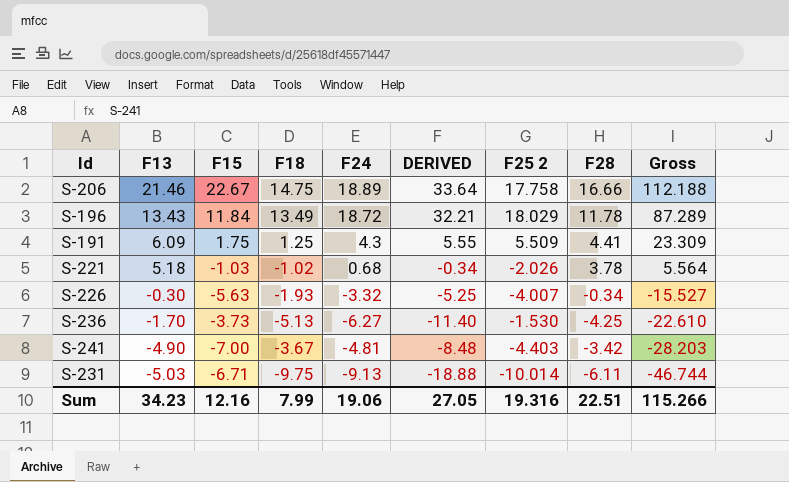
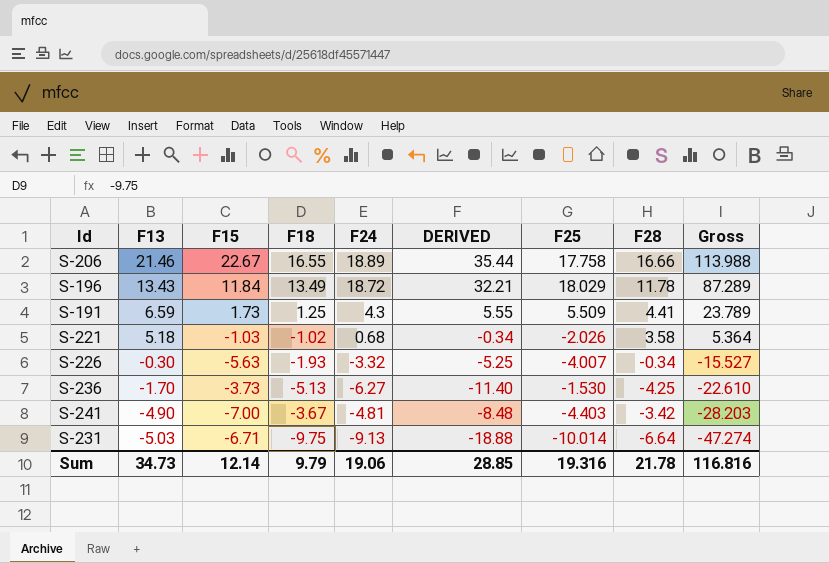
column name: F25 2 -> F25
S-206 | F18: 14.75 -> 16.55
S-206 | DERIVED: 33.64 -> 35.44
S-206 | Gross: 112.188 -> 113.988
S-191 | F13: 6.09 -> 6.59
S-191 | F15: 1.75 -> 1.73
S-191 | Gross: 23.309 -> 23.789
S-221 | F28: 3.78 -> 3.58
S-221 | Gross: 5.564 -> 5.364
S-231 | F28: -6.11 -> -6.64
S-231 | Gross: -46.744 -> -47.274
Sum | F13: 34.23 -> 34.73
Sum | F15: 12.16 -> 12.14
Sum | F18: 7.99 -> 9.79
Sum | DERIVED: 27.05 -> 28.85
Sum | F28: 22.51 -> 21.78
Sum | Gross: 115.266 -> 116.816

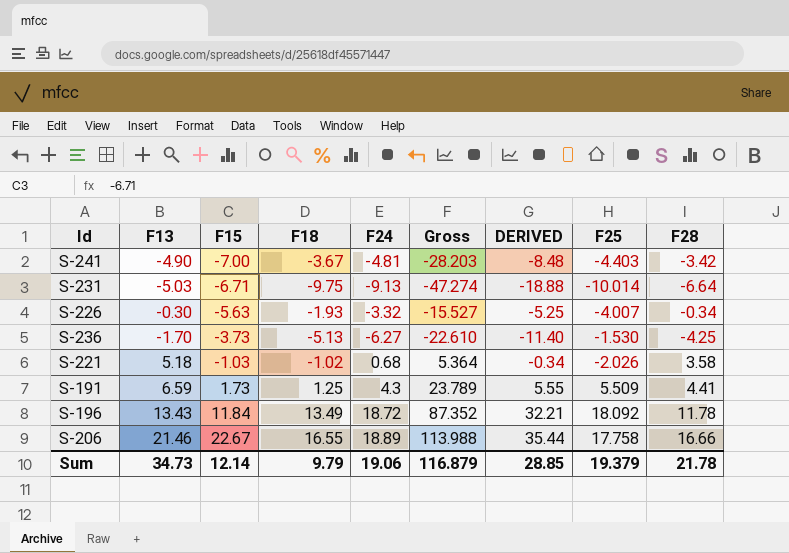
row order: F13 descending -> F15 ascending
column Gross | position: 9 -> 6
S-196 | Gross: 87.289 -> 87.352
S-196 | F25: 18.029 -> 18.092
Sum | Gross: 116.816 -> 116.879
Sum | F25: 19.316 -> 19.379

